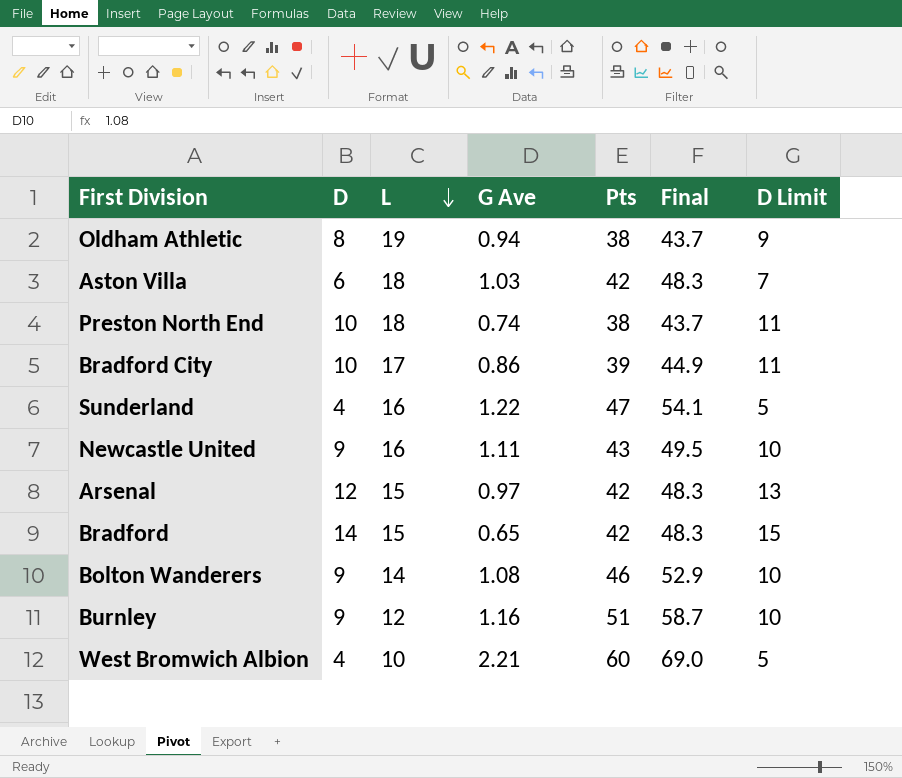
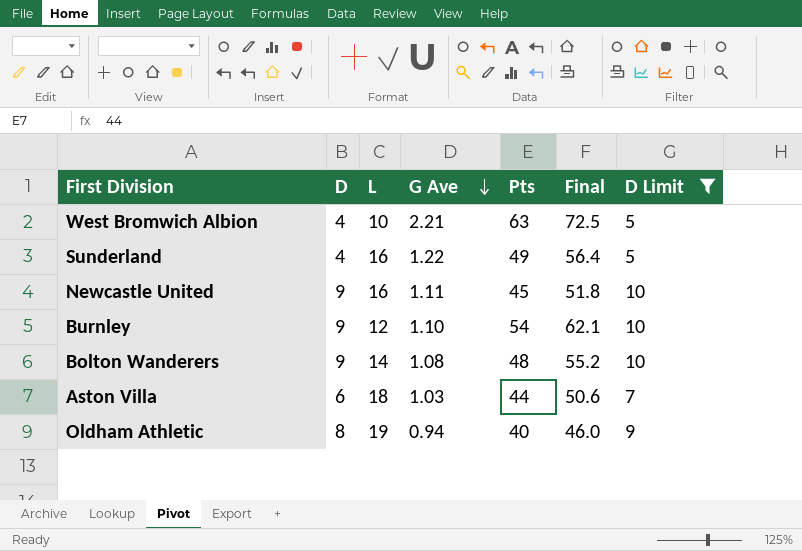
filter: none -> D Limit <= 10
row order: L descending -> G Ave descending
West Bromwich Albion | Pts: 60 -> 63
West Bromwich Albion | Final: 69.0 -> 72.5
Sunderland | Pts: 47 -> 49
Sunderland | Final: 54.1 -> 56.4
Newcastle United | Pts: 43 -> 45
Newcastle United | Final: 49.5 -> 51.8
Burnley | G Ave: 1.16 -> 1.10
Burnley | Pts: 51 -> 54
Burnley | Final: 58.7 -> 62.1
Bolton Wanderers | Pts: 46 -> 48
Bolton Wanderers | Final: 52.9 -> 55.2
Aston Villa | Pts: 42 -> 44
Aston Villa | Final: 48.3 -> 50.6
Oldham Athletic | Pts: 38 -> 40
Oldham Athletic | Final: 43.7 -> 46.0

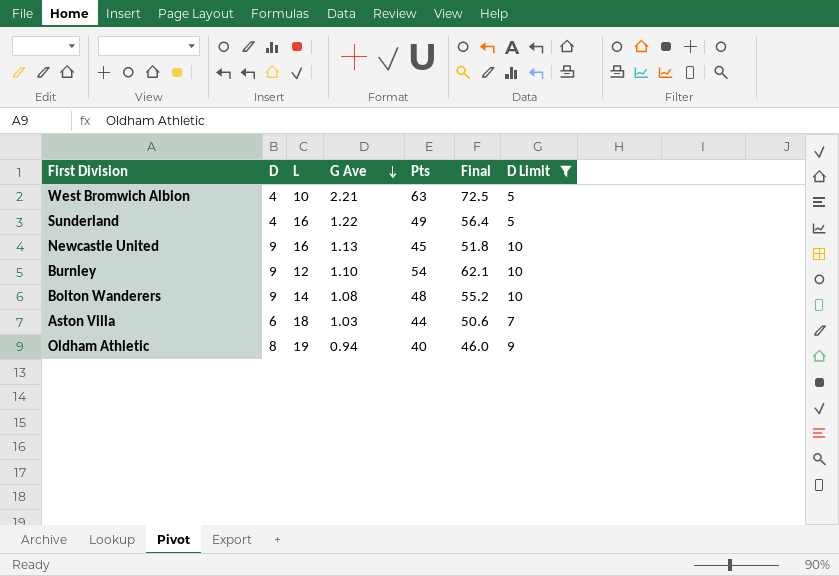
Newcastle United | G Ave: 1.11 -> 1.13

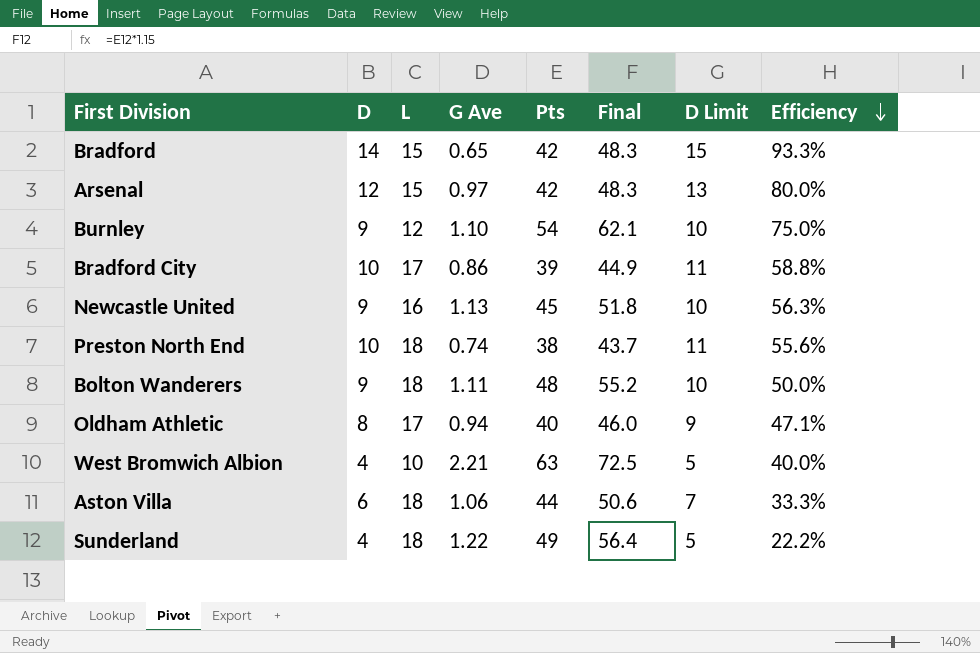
filter: D Limit <= 10 -> none
row order: G Ave descending -> Efficiency descending
column Efficiency | formula: none -> [D] / [L]
Bolton Wanderers | L: 14 -> 18
Bolton Wanderers | G Ave: 1.08 -> 1.11
Oldham Athletic | L: 19 -> 17
Aston Villa | G Ave: 1.03 -> 1.06
Sunderland | L: 16 -> 18

